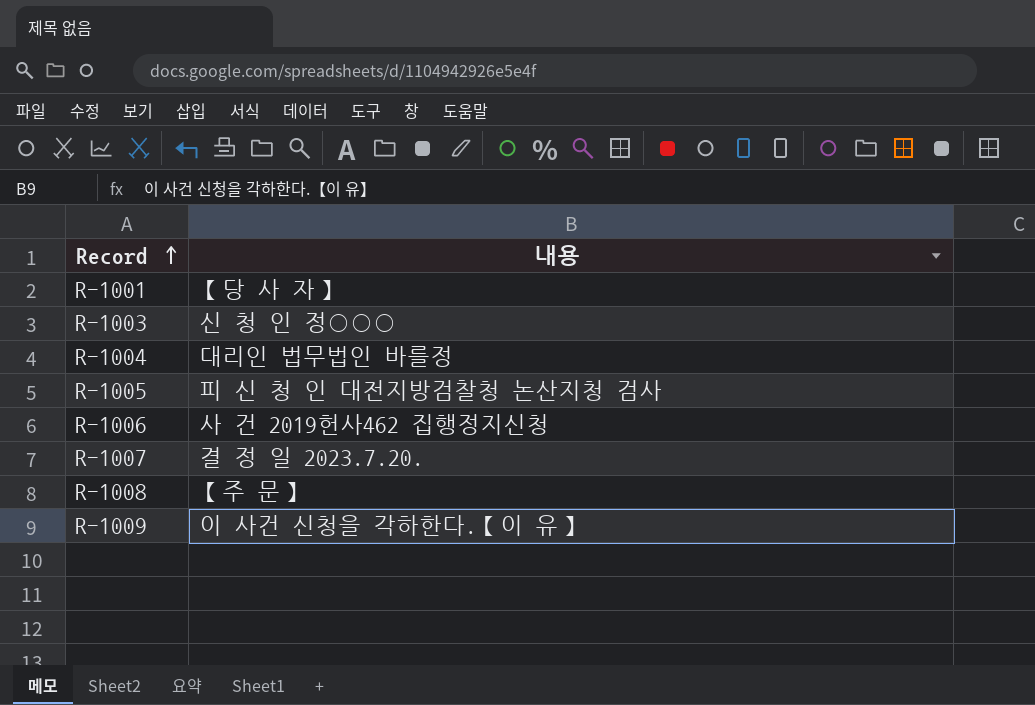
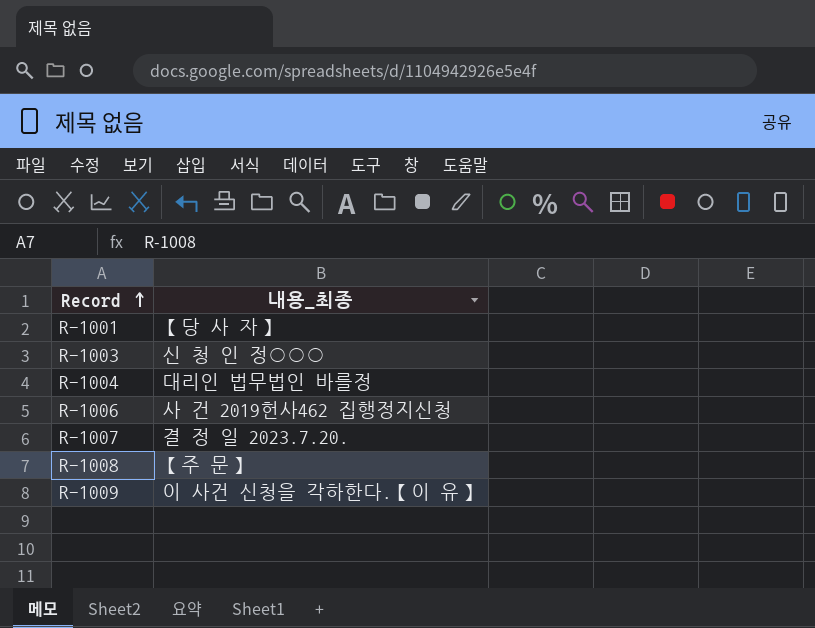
column name: 내용 -> 내용_최종
row R-1005: 피 신 청 인 대전지방검찰청 논산지청 검사 -> none

